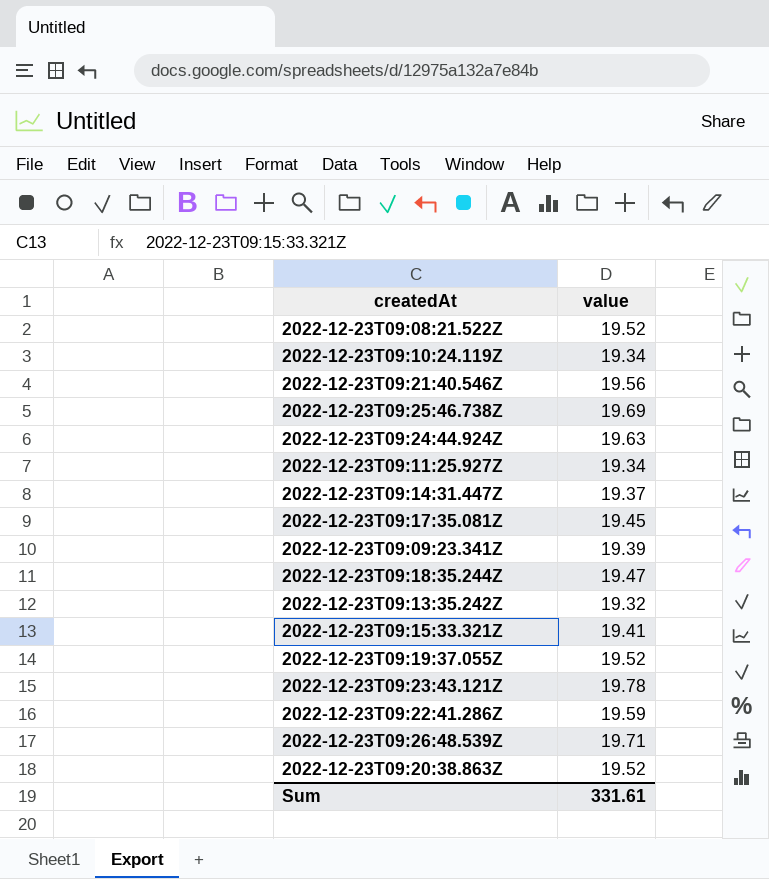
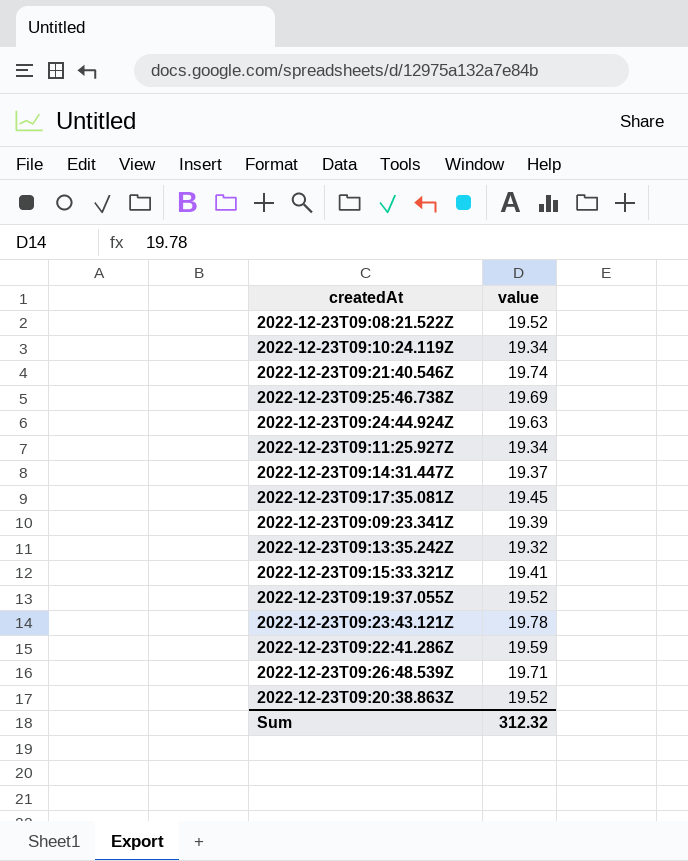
row 2022-12-23T09:18:35.244Z: 19.47 -> none
2022-12-23T09:21:40.546Z | value: 19.56 -> 19.74
Sum | value: 331.61 -> 312.32

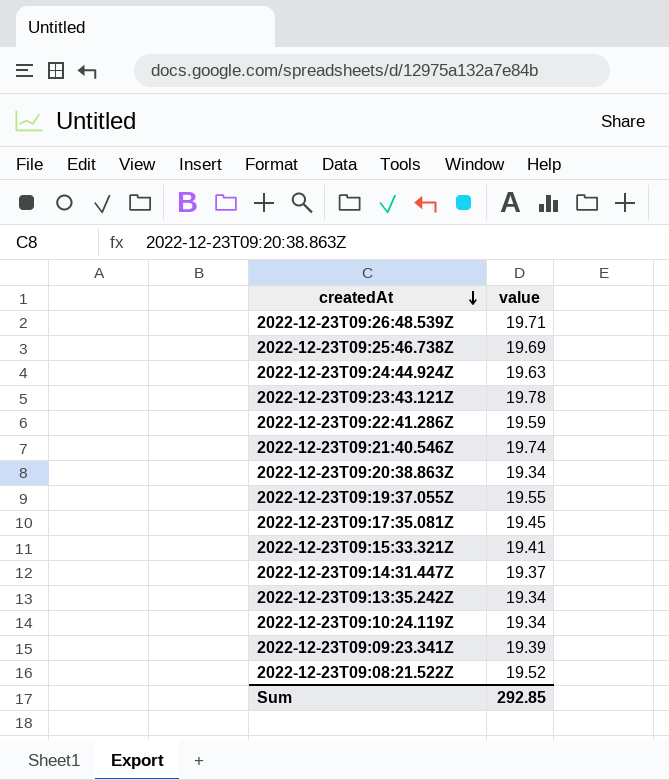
row order: none -> createdAt descending
row 2022-12-23T09:11:25.927Z: 19.34 -> none
2022-12-23T09:20:38.863Z | value: 19.52 -> 19.34
2022-12-23T09:19:37.055Z | value: 19.52 -> 19.55
2022-12-23T09:13:35.242Z | value: 19.32 -> 19.34
Sum | value: 312.32 -> 292.85

